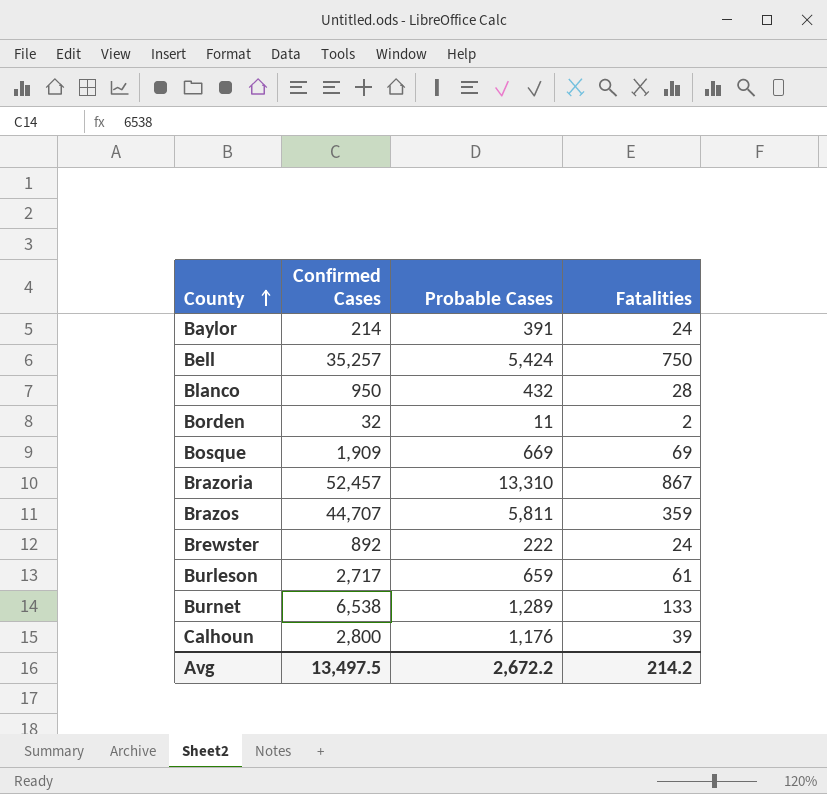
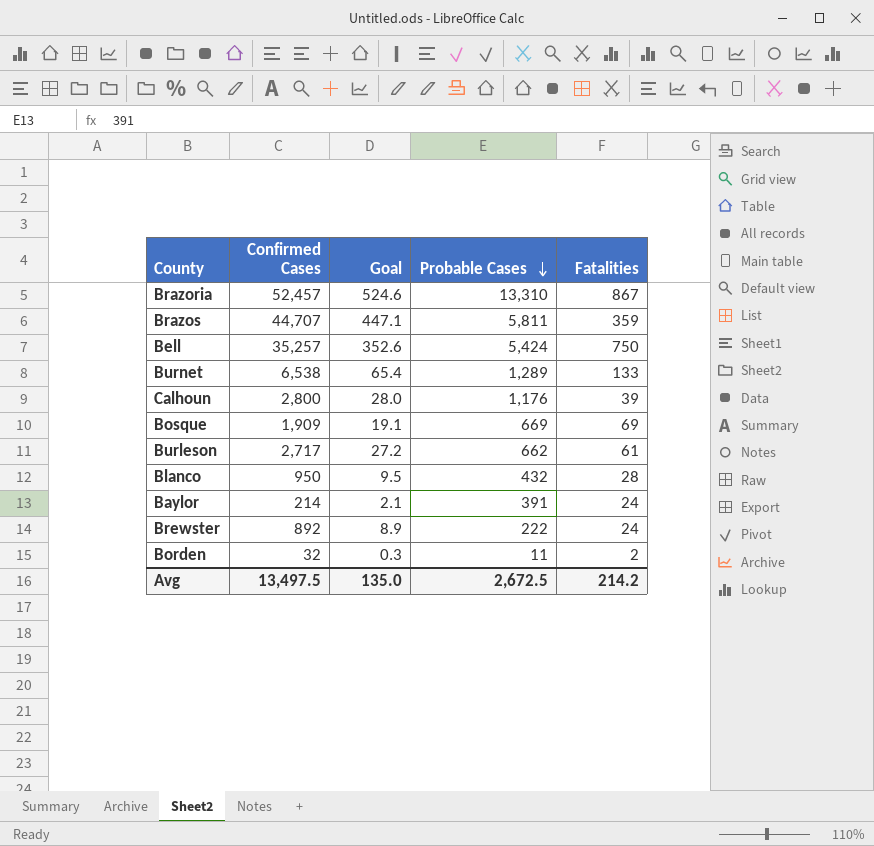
row order: County ascending -> Probable Cases descending
column Goal | formula: none -> [Confirmed Cases] * 0.01
Burleson | Probable Cases: 659 -> 662
Avg | Probable Cases: 2,672.2 -> 2,672.5

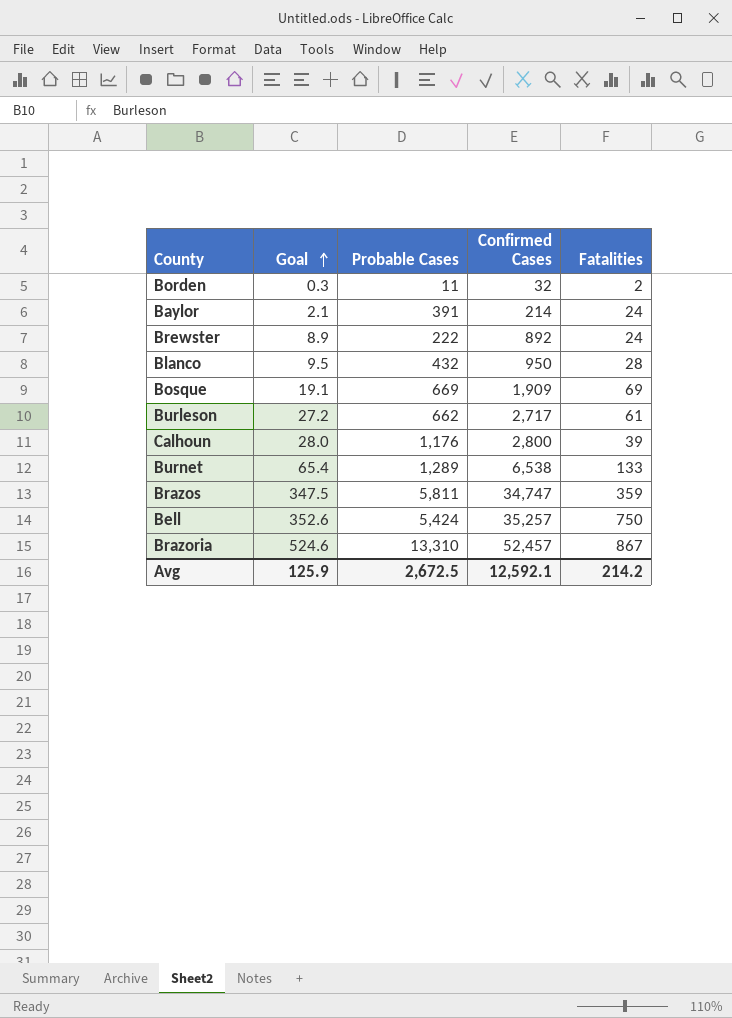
row order: Probable Cases descending -> Goal ascending
column Confirmed Cases | position: 2 -> 4
Brazos | Goal: 447.1 -> 347.5
Brazos | Confirmed Cases: 44,707 -> 34,747
Avg | Goal: 135.0 -> 125.9
Avg | Confirmed Cases: 13,497.5 -> 12,592.1

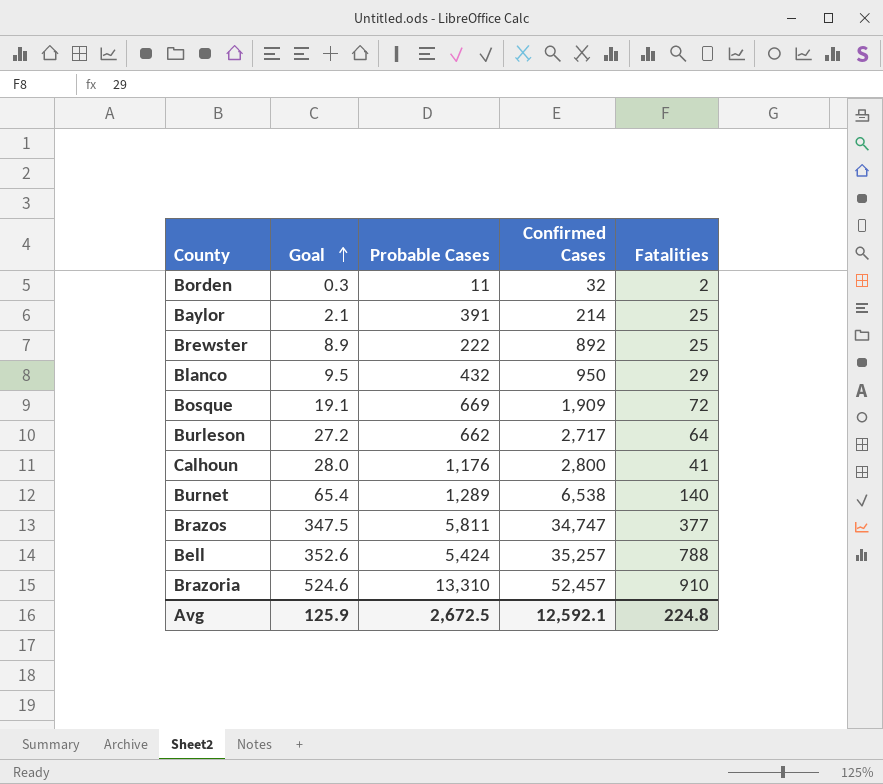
Baylor | Fatalities: 24 -> 25
Brewster | Fatalities: 24 -> 25
Blanco | Fatalities: 28 -> 29
Bosque | Fatalities: 69 -> 72
Burleson | Fatalities: 61 -> 64
Calhoun | Fatalities: 39 -> 41
Burnet | Fatalities: 133 -> 140
Brazos | Fatalities: 359 -> 377
Bell | Fatalities: 750 -> 788
Brazoria | Fatalities: 867 -> 910
Avg | Fatalities: 214.2 -> 224.8

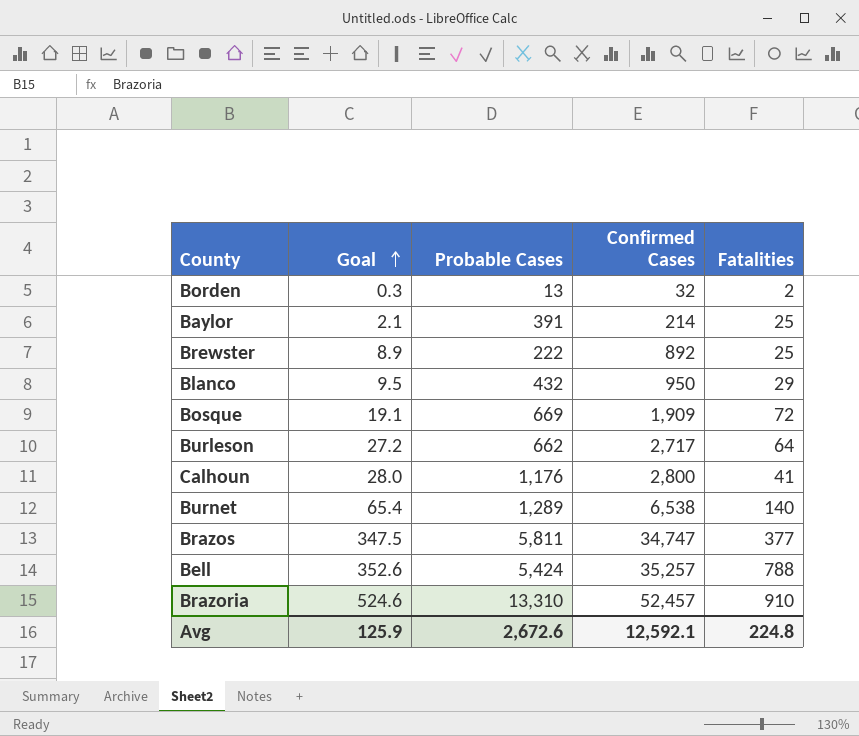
Borden | Probable Cases: 11 -> 13
Avg | Probable Cases: 2,672.5 -> 2,672.6

